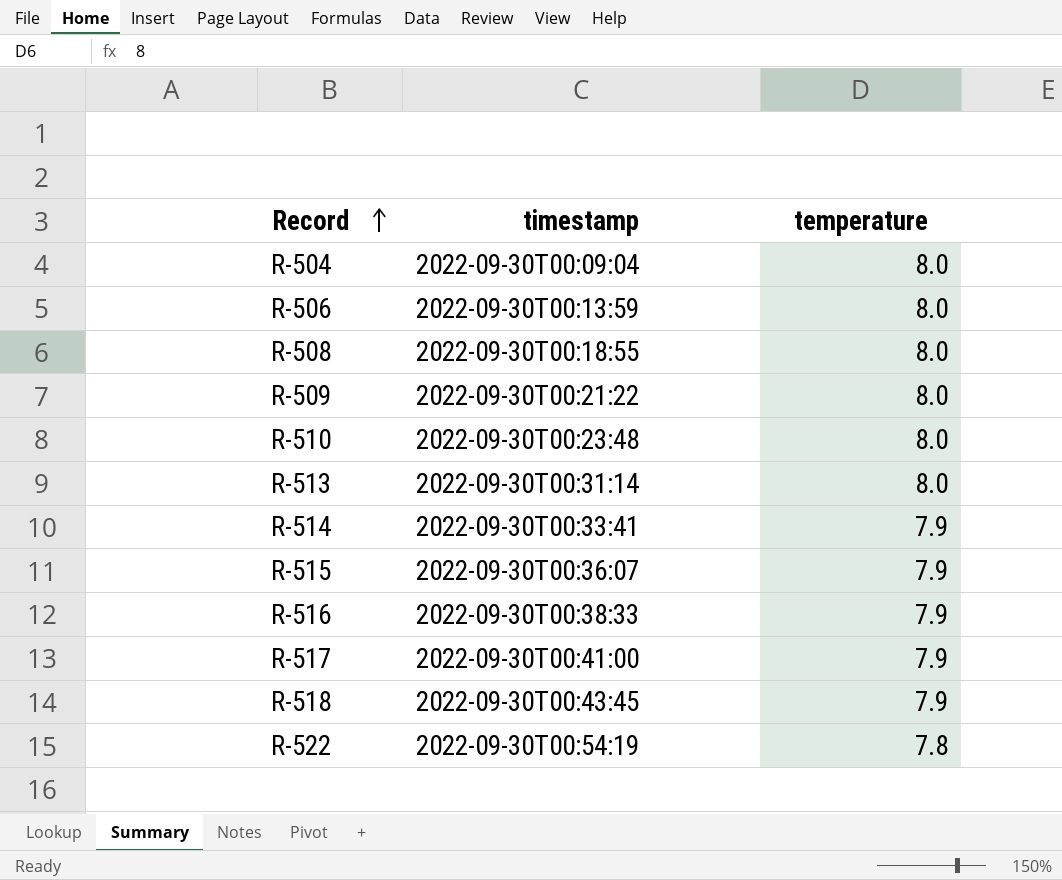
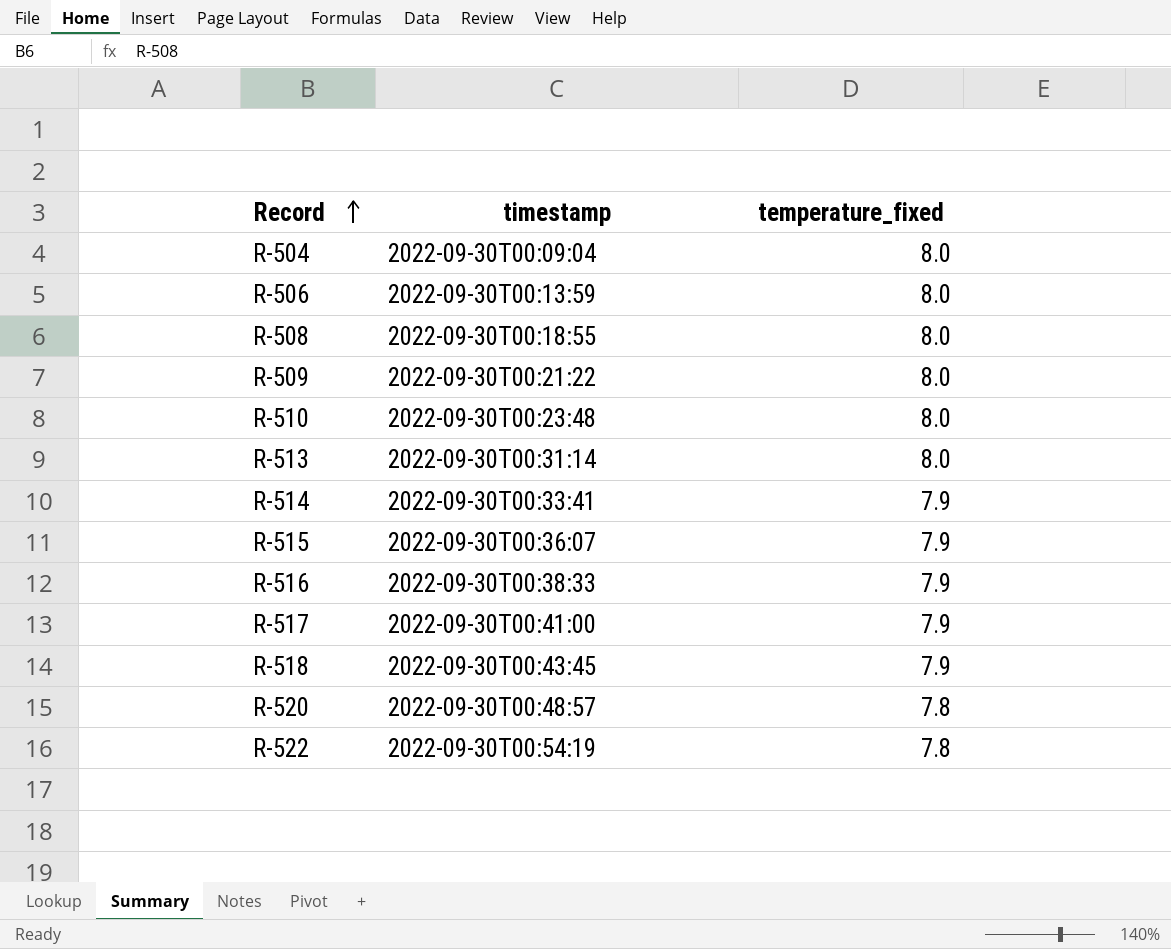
column name: temperature -> temperature_fixed
row R-520: none -> 2022-09-30T00:48:57 | 7.8

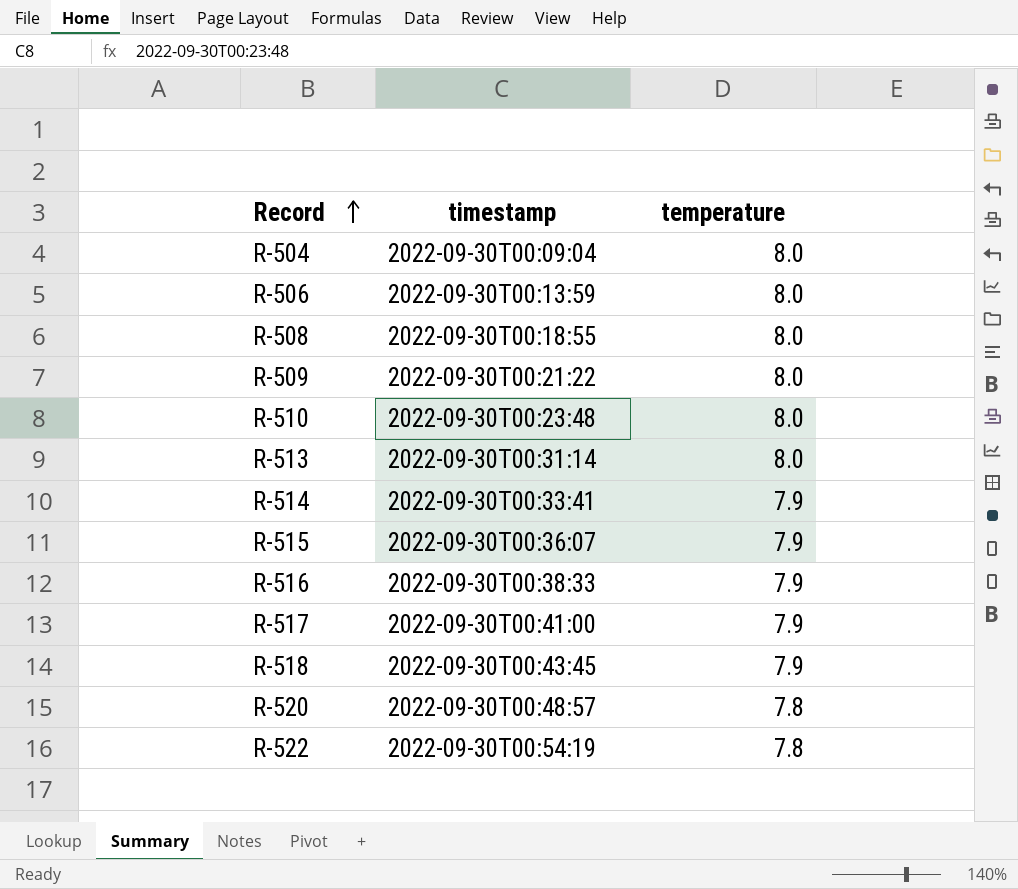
column name: temperature_fixed -> temperature

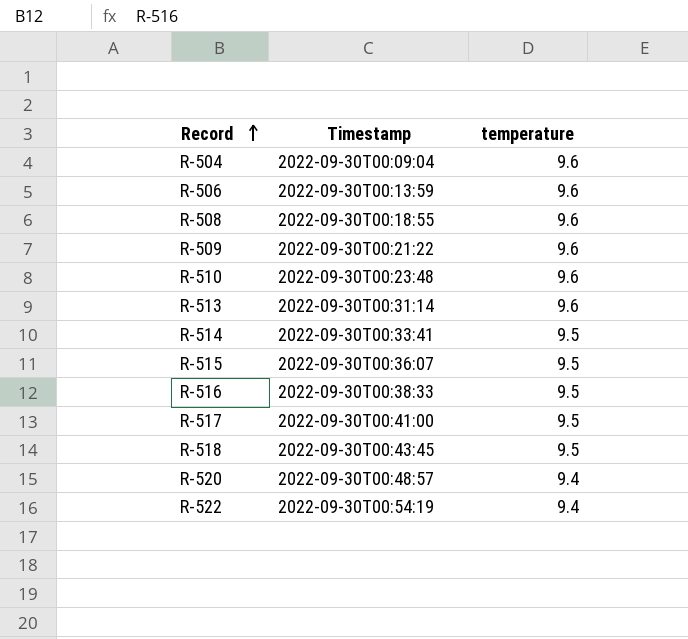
column name: timestamp -> Timestamp
R-504 | temperature: 8.0 -> 9.6
R-506 | temperature: 8.0 -> 9.6
R-508 | temperature: 8.0 -> 9.6
R-509 | temperature: 8.0 -> 9.6
R-510 | temperature: 8.0 -> 9.6
R-513 | temperature: 8.0 -> 9.6
R-514 | temperature: 7.9 -> 9.5
R-515 | temperature: 7.9 -> 9.5
R-516 | temperature: 7.9 -> 9.5
R-517 | temperature: 7.9 -> 9.5
R-518 | temperature: 7.9 -> 9.5
R-520 | temperature: 7.8 -> 9.4
R-522 | temperature: 7.8 -> 9.4

